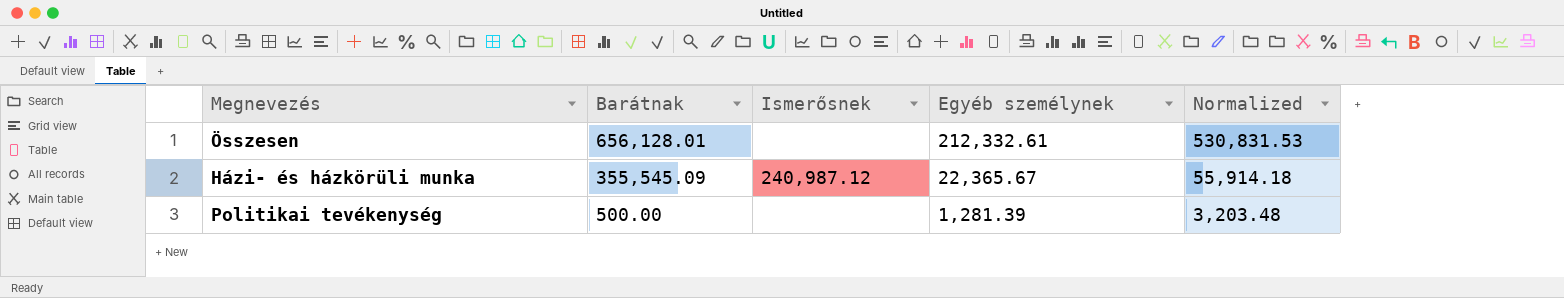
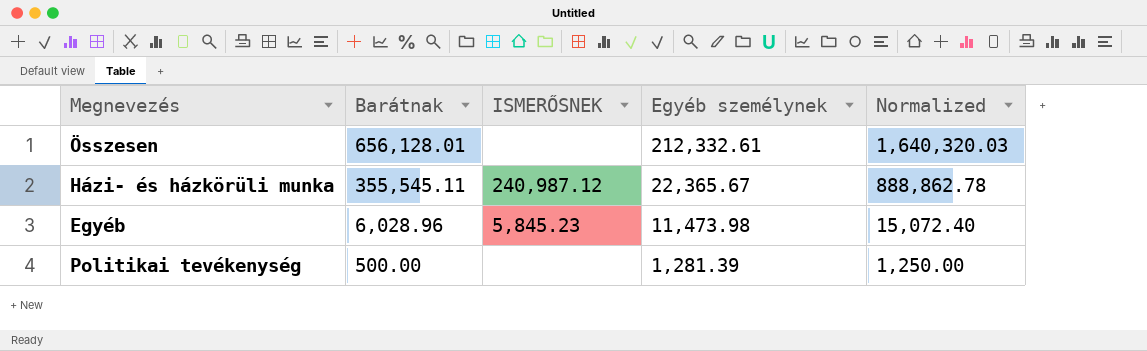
column name: Ismerősnek -> ISMERŐSNEK
column Normalized | formula: [Egyéb személynek] * 2.5 -> [Barátnak] * 2.5
Házi- és házkörüli munka | Barátnak: 355,545.09 -> 355,545.11
row Egyéb: none -> 6,028.96 | 5,845.23 | 11,473.98 | 15,072.40

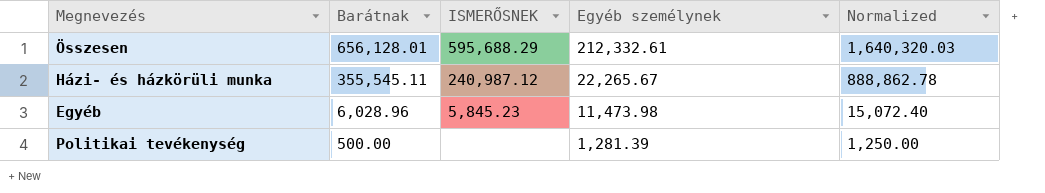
Összesen | ISMERŐSNEK: none -> 595,688.29
Házi- és házkörüli munka | Egyéb személynek: 22,365.67 -> 22,265.67

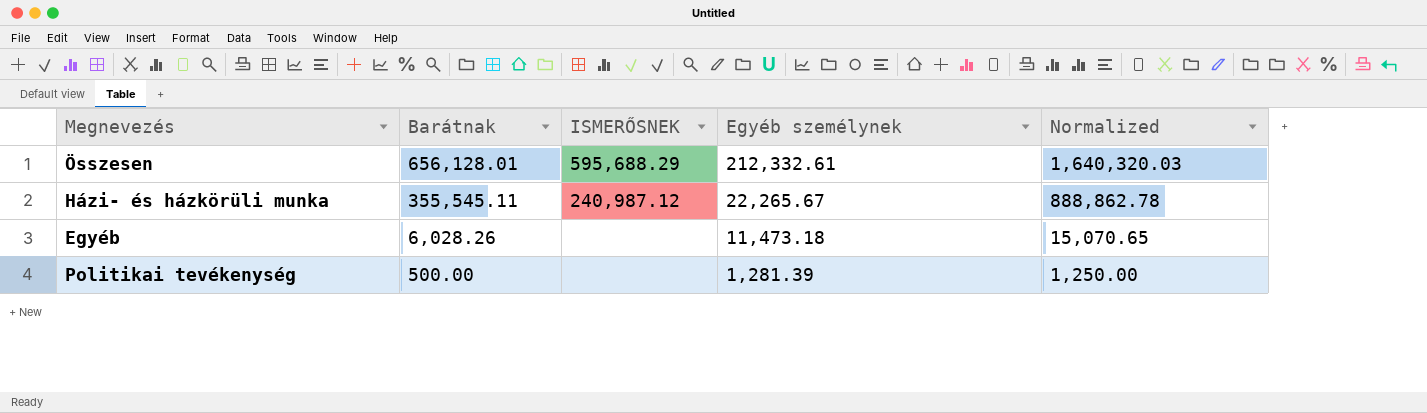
Egyéb | Barátnak: 6,028.96 -> 6,028.26
Egyéb | ISMERŐSNEK: 5,845.23 -> none
Egyéb | Egyéb személynek: 11,473.98 -> 11,473.18
Egyéb | Normalized: 15,072.40 -> 15,070.65

